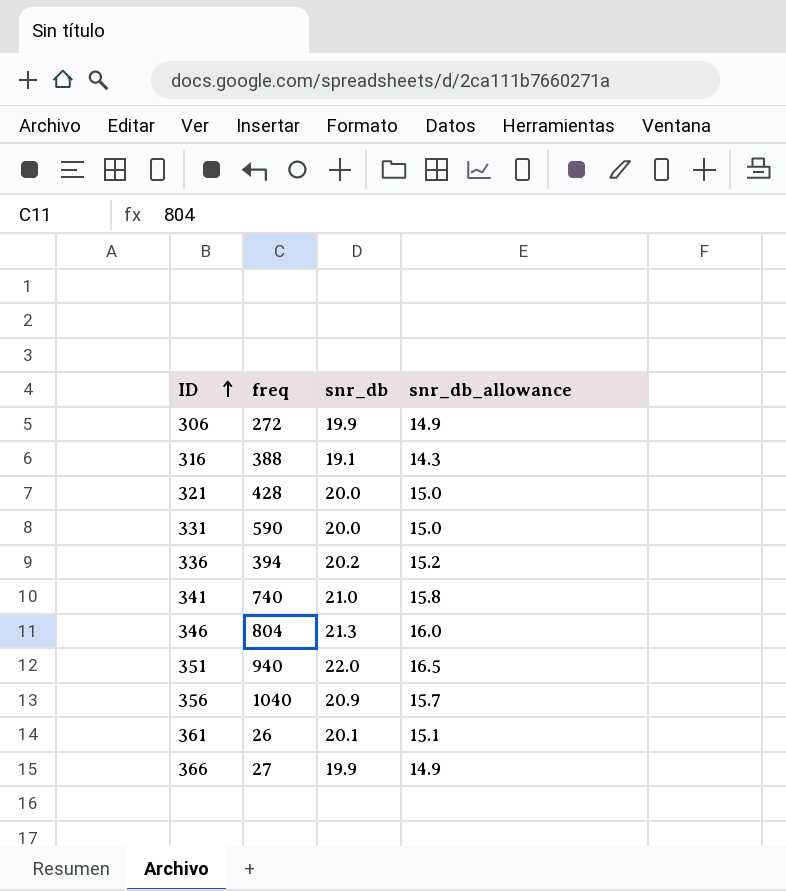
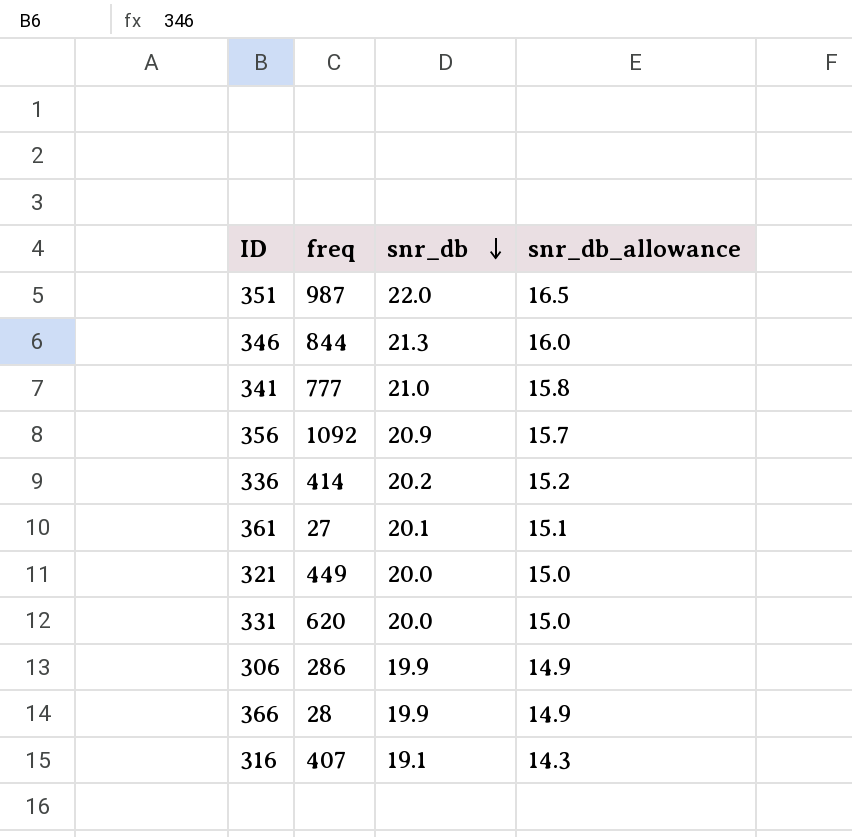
row order: ID ascending -> snr_db descending
351 | freq: 940 -> 987
346 | freq: 804 -> 844
341 | freq: 740 -> 777
356 | freq: 1040 -> 1092
336 | freq: 394 -> 414
361 | freq: 26 -> 27
321 | freq: 428 -> 449
331 | freq: 590 -> 620
306 | freq: 272 -> 286
366 | freq: 27 -> 28
316 | freq: 388 -> 407

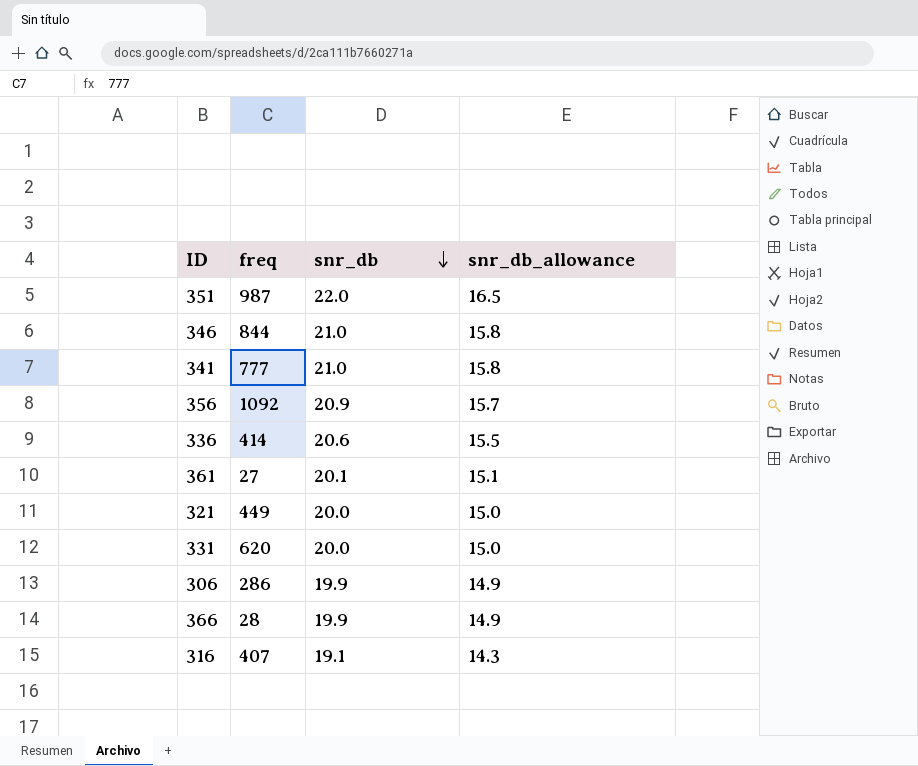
346 | snr_db: 21.3 -> 21.0
346 | snr_db_allowance: 16.0 -> 15.8
336 | snr_db: 20.2 -> 20.6
336 | snr_db_allowance: 15.2 -> 15.5

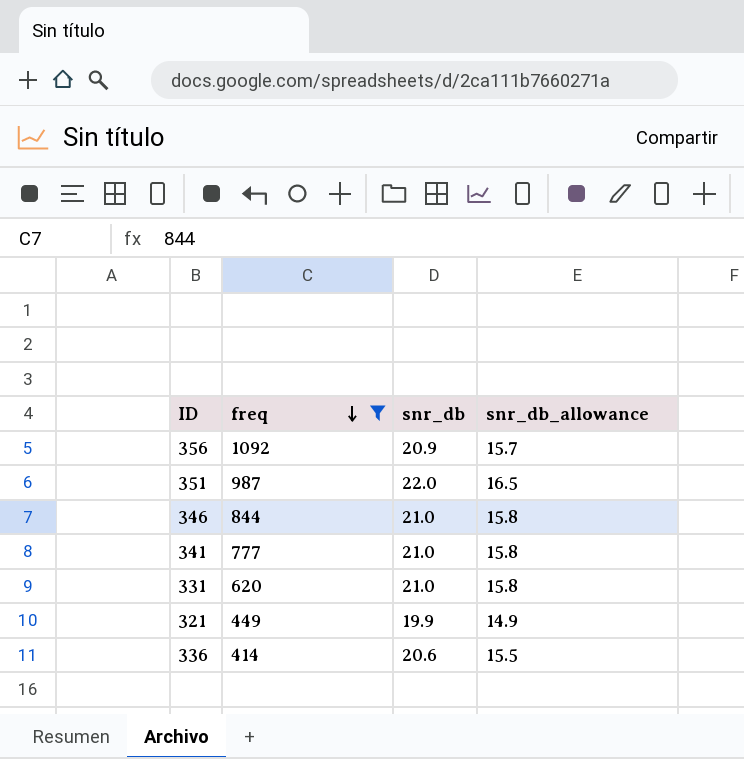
filter: none -> freq >= 414
row order: snr_db descending -> freq descending
331 | snr_db: 20.0 -> 21.0
331 | snr_db_allowance: 15.0 -> 15.8
321 | snr_db: 20.0 -> 19.9
321 | snr_db_allowance: 15.0 -> 14.9

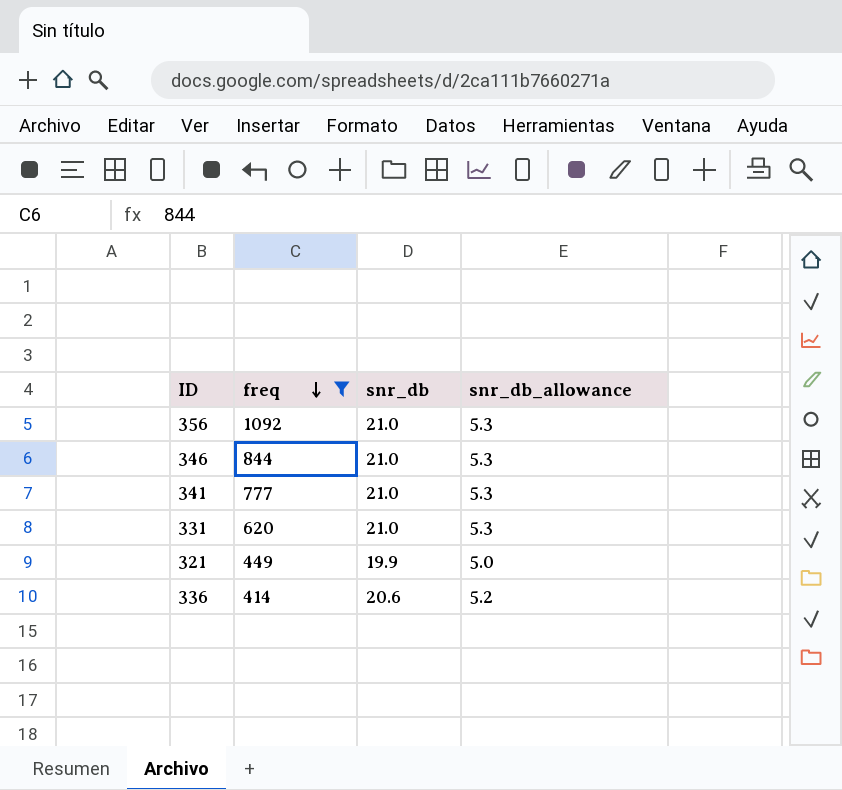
column snr_db_allowance | formula: [snr_db] * 0.75 -> [snr_db] * 0.25
row 351: 987 | 22.0 | 16.5 -> none
356 | snr_db: 20.9 -> 21.0

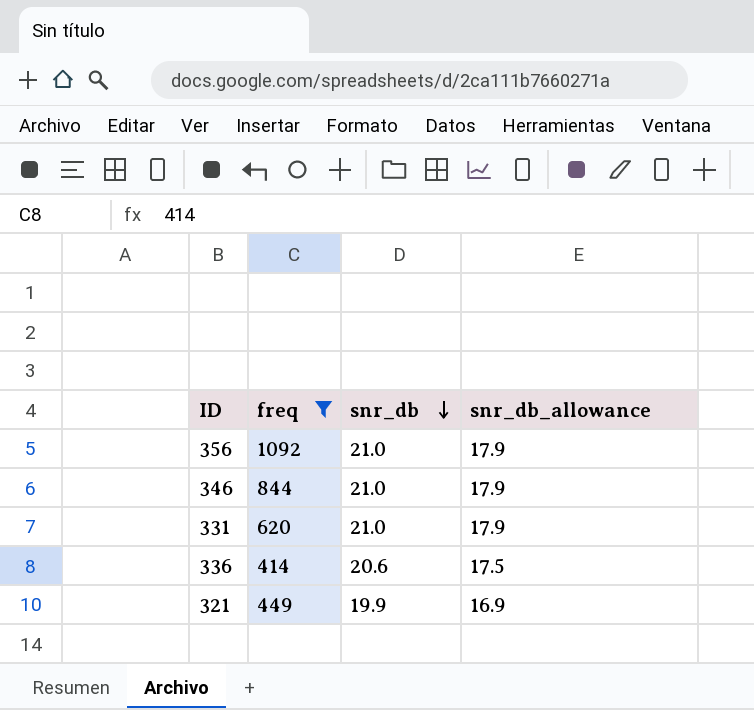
row order: freq descending -> snr_db descending
column snr_db_allowance | formula: [snr_db] * 0.25 -> [snr_db] * 0.85
row 341: 777 | 21.0 | 5.3 -> none

